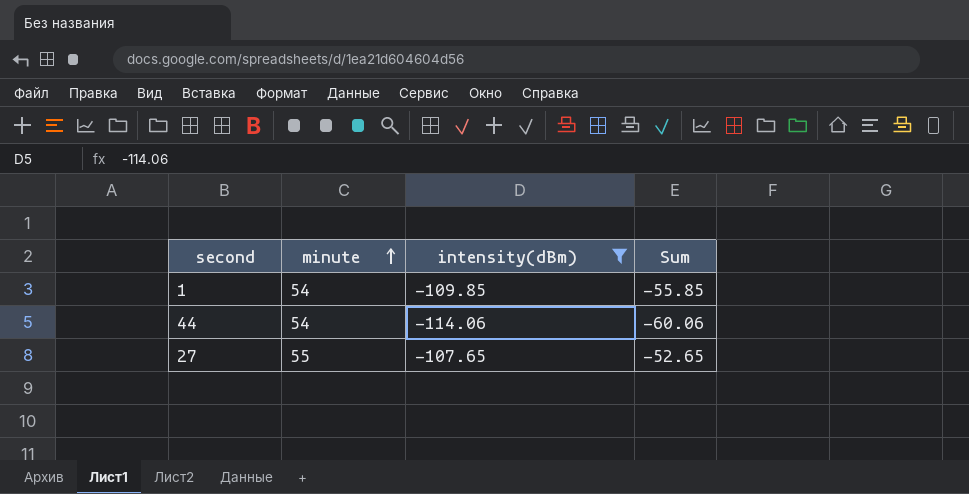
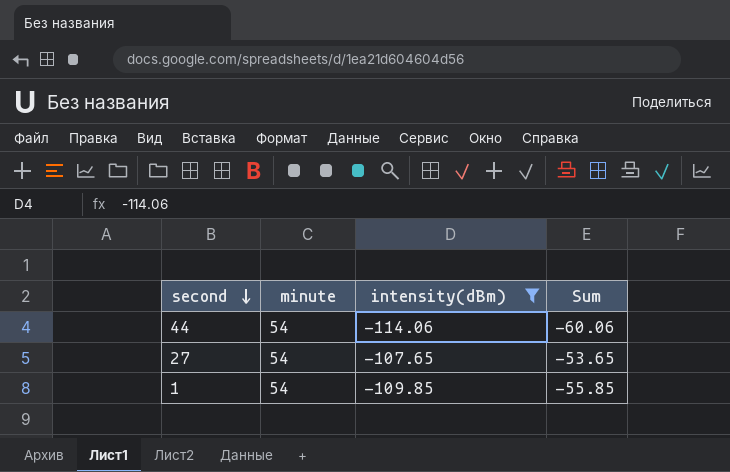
row order: minute ascending -> second descending
27 | minute: 55 -> 54
27 | Sum: -52.65 -> -53.65

